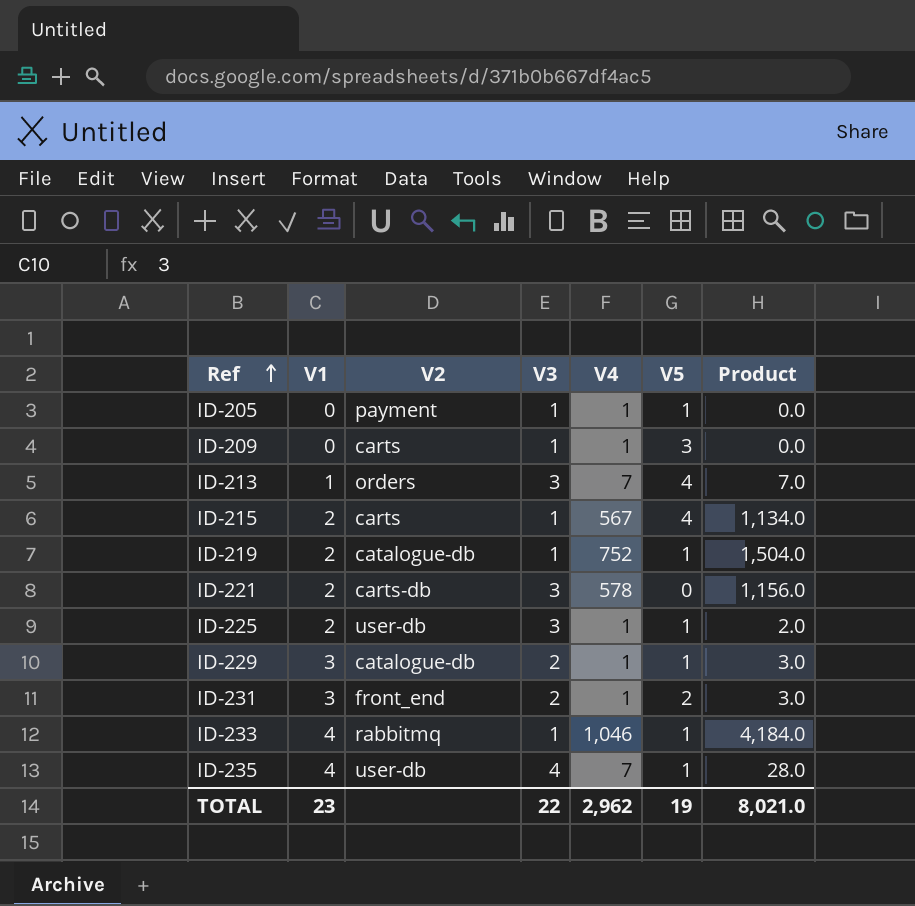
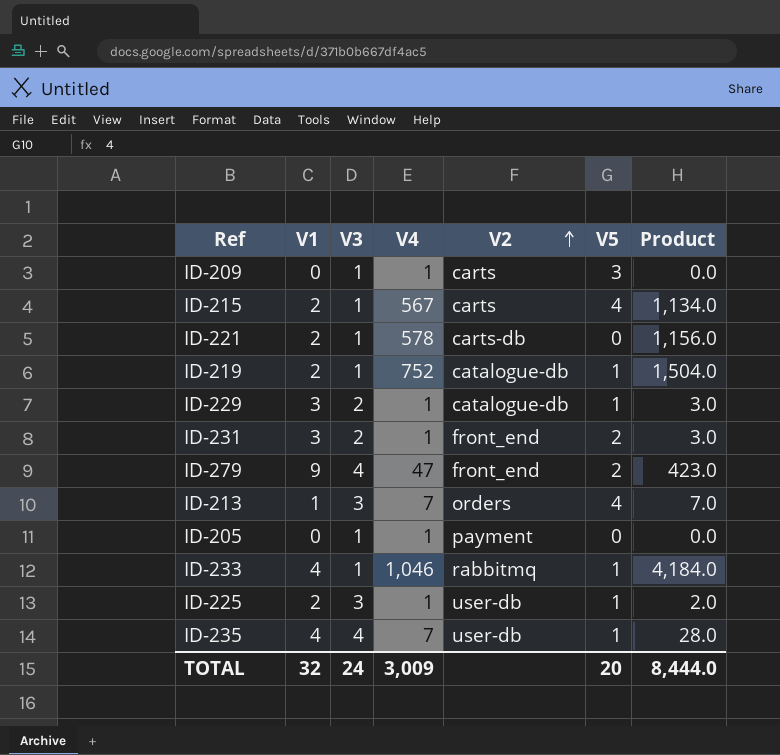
row order: Ref ascending -> V2 ascending
column V2 | position: 3 -> 5
ID-221 | V3: 3 -> 1
row ID-279: none -> 9 | 4 | 47 | front_end | 2 | 423.0
ID-205 | V5: 1 -> 0
TOTAL | V1: 23 -> 32
TOTAL | V3: 22 -> 24
TOTAL | V4: 2,962 -> 3,009
TOTAL | V5: 19 -> 20
TOTAL | Product: 8,021.0 -> 8,444.0

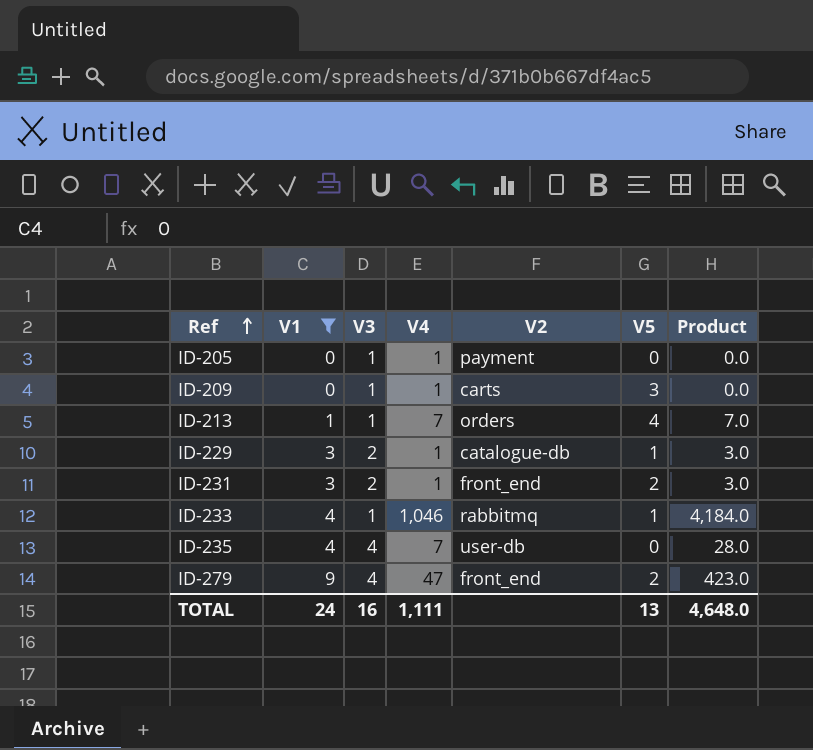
filter: none -> V1 != 2
row order: V2 ascending -> Ref ascending
ID-213 | V3: 3 -> 1
ID-235 | V5: 1 -> 0
TOTAL | V1: 32 -> 24
TOTAL | V3: 24 -> 16
TOTAL | V4: 3,009 -> 1,111
TOTAL | V5: 20 -> 13
TOTAL | Product: 8,444.0 -> 4,648.0

